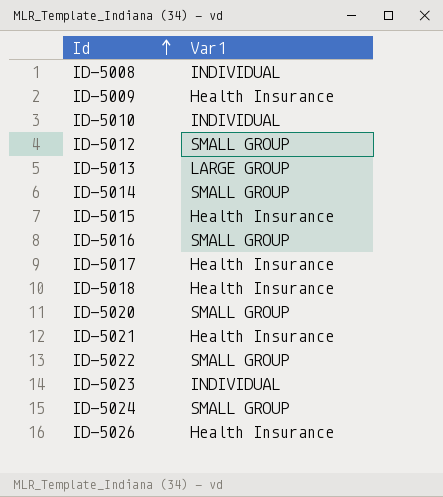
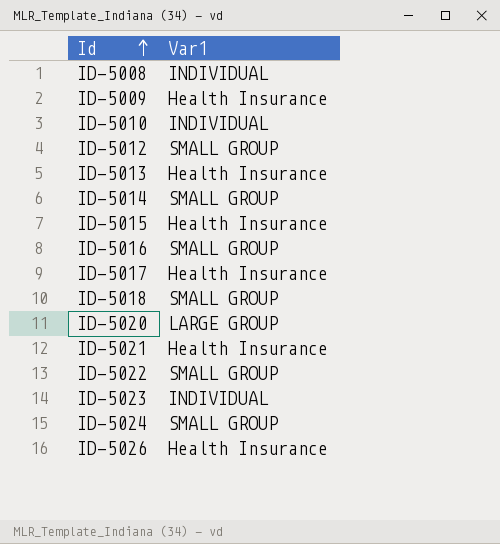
ID-5013 | Var1: LARGE GROUP -> Health Insurance
ID-5018 | Var1: Health Insurance -> SMALL GROUP
ID-5020 | Var1: SMALL GROUP -> LARGE GROUP

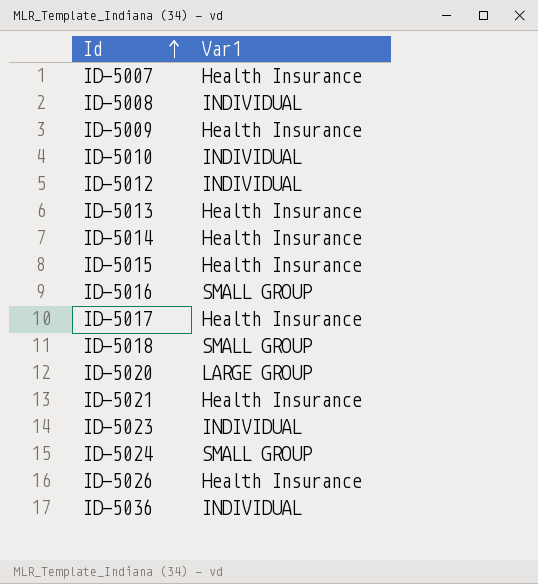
row ID-5022: SMALL GROUP -> none
row ID-5007: none -> Health Insurance
ID-5012 | Var1: SMALL GROUP -> INDIVIDUAL
ID-5014 | Var1: SMALL GROUP -> Health Insurance
row ID-5036: none -> INDIVIDUAL

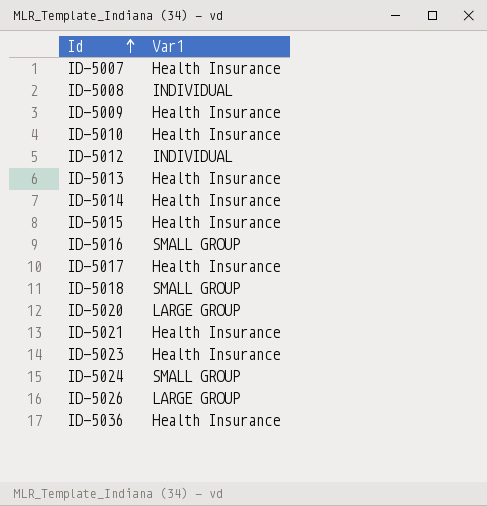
ID-5010 | Var1: INDIVIDUAL -> Health Insurance
ID-5023 | Var1: INDIVIDUAL -> Health Insurance
ID-5026 | Var1: Health Insurance -> LARGE GROUP
ID-5036 | Var1: INDIVIDUAL -> Health Insurance

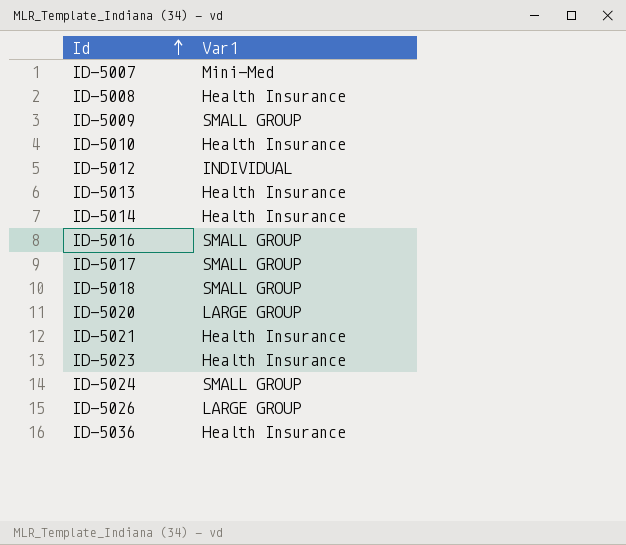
row ID-5015: Health Insurance -> none
ID-5007 | Var1: Health Insurance -> Mini-Med
ID-5008 | Var1: INDIVIDUAL -> Health Insurance
ID-5009 | Var1: Health Insurance -> SMALL GROUP
ID-5017 | Var1: Health Insurance -> SMALL GROUP

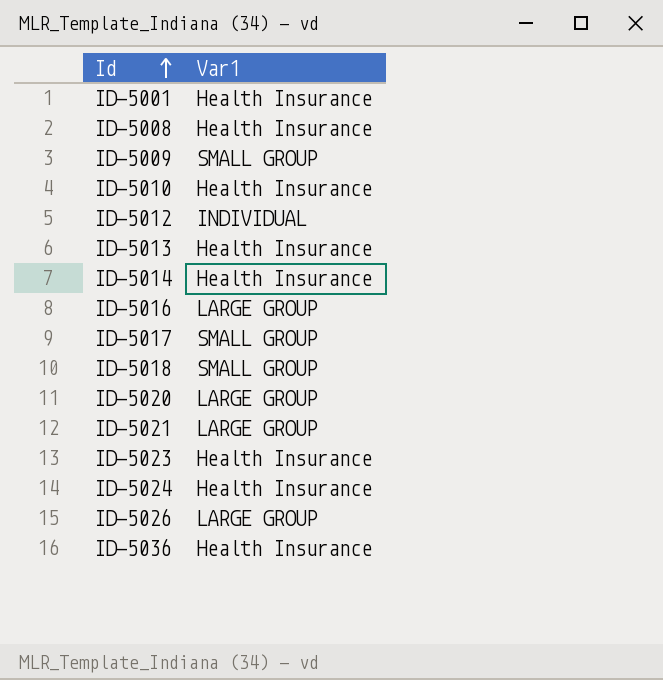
row ID-5007: Mini-Med -> none
row ID-5001: none -> Health Insurance
ID-5016 | Var1: SMALL GROUP -> LARGE GROUP
ID-5021 | Var1: Health Insurance -> LARGE GROUP
ID-5024 | Var1: SMALL GROUP -> Health Insurance

